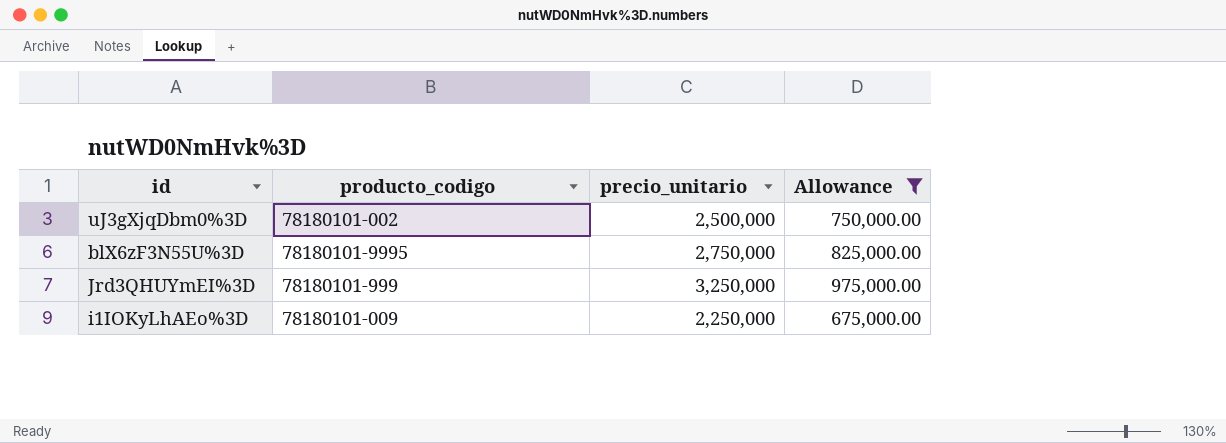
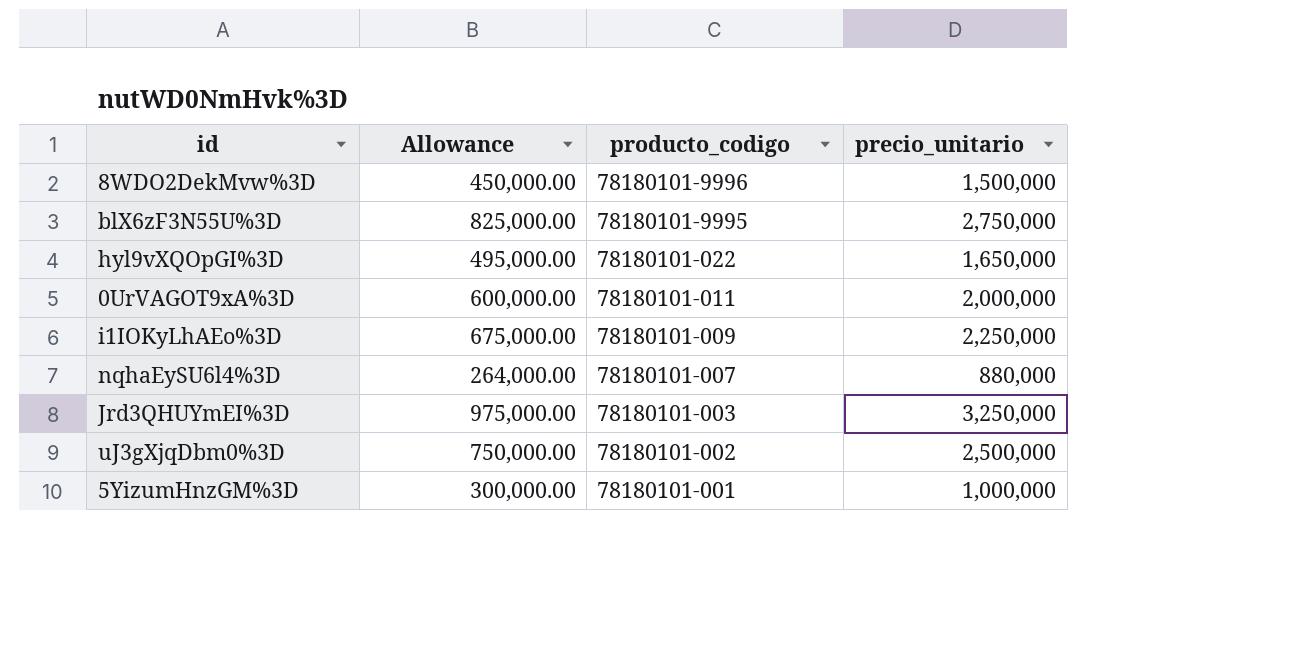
filter: Allowance >= 675,000.00 -> none
row order: none -> producto_codigo descending
column Allowance | position: 4 -> 2
Jrd3QHUYmEI%3D | producto_codigo: 78180101-999 -> 78180101-003

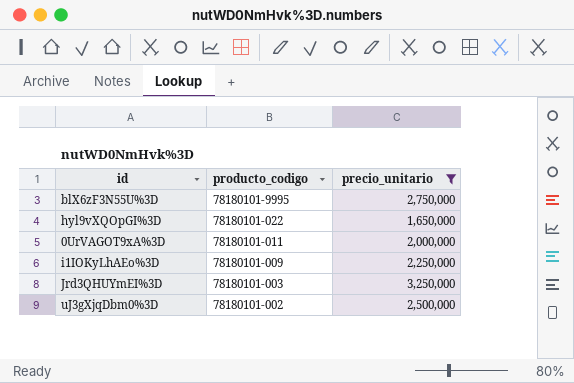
filter: none -> precio_unitario >= 1,650,000
column Allowance | formula: [precio_unitario] * 0.3 -> none

